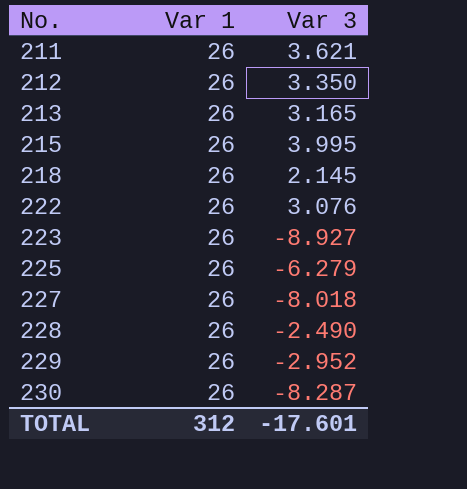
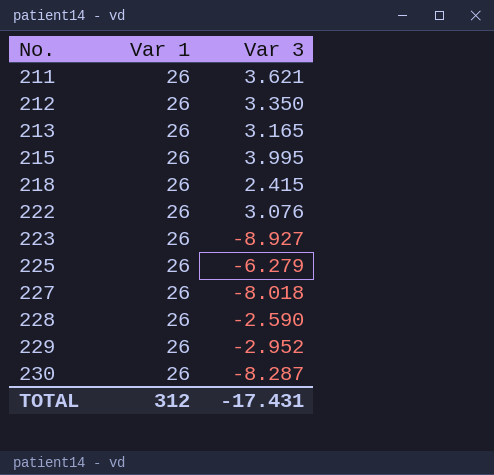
218 | Var 3: 2.145 -> 2.415
228 | Var 3: -2.490 -> -2.590
TOTAL | Var 3: -17.601 -> -17.431

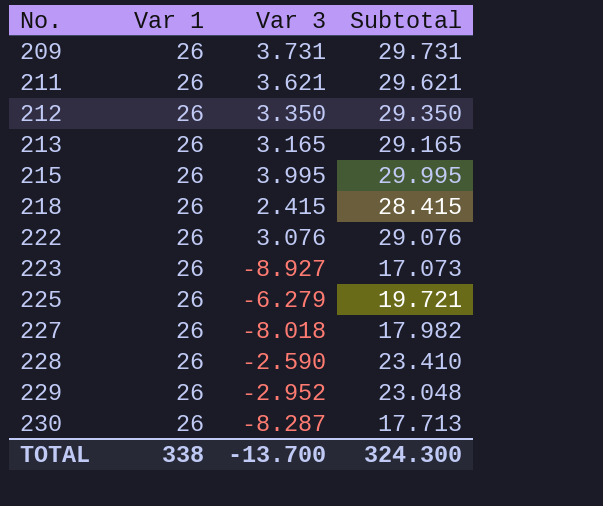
column Subtotal | formula: none -> [Var 1] + [Var 3]
row 209: none -> 26 | 3.731 | 29.731
TOTAL | Var 1: 312 -> 338
TOTAL | Var 3: -17.431 -> -13.700

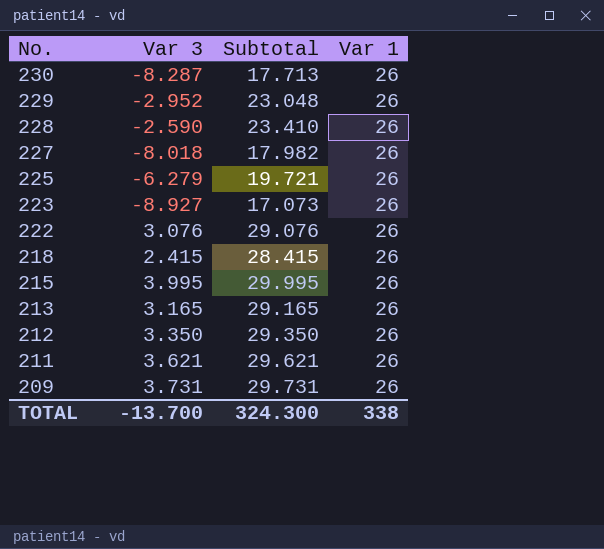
row order: No. ascending -> No. descending
column Var 1 | position: 2 -> 4

